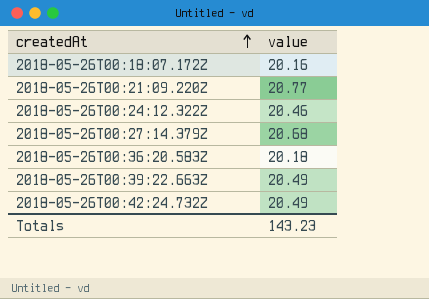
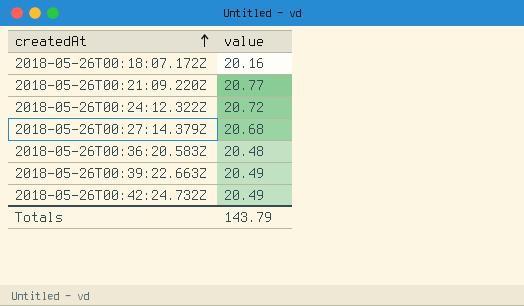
2018-05-26T00:24:12.322Z | value: 20.46 -> 20.72
2018-05-26T00:36:20.583Z | value: 20.18 -> 20.48
Totals | value: 143.23 -> 143.79

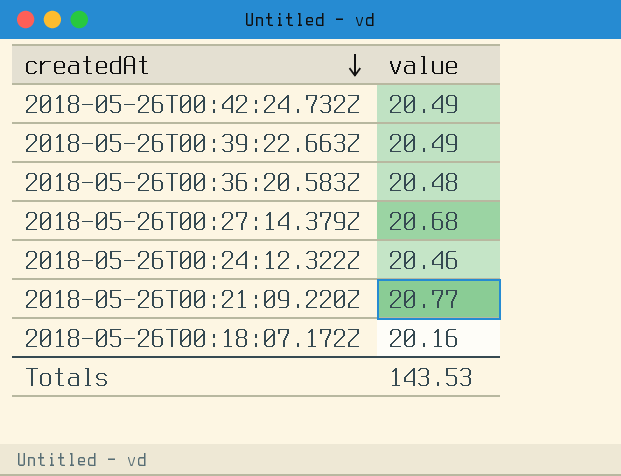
row order: createdAt ascending -> createdAt descending
2018-05-26T00:24:12.322Z | value: 20.72 -> 20.46
Totals | value: 143.79 -> 143.53

